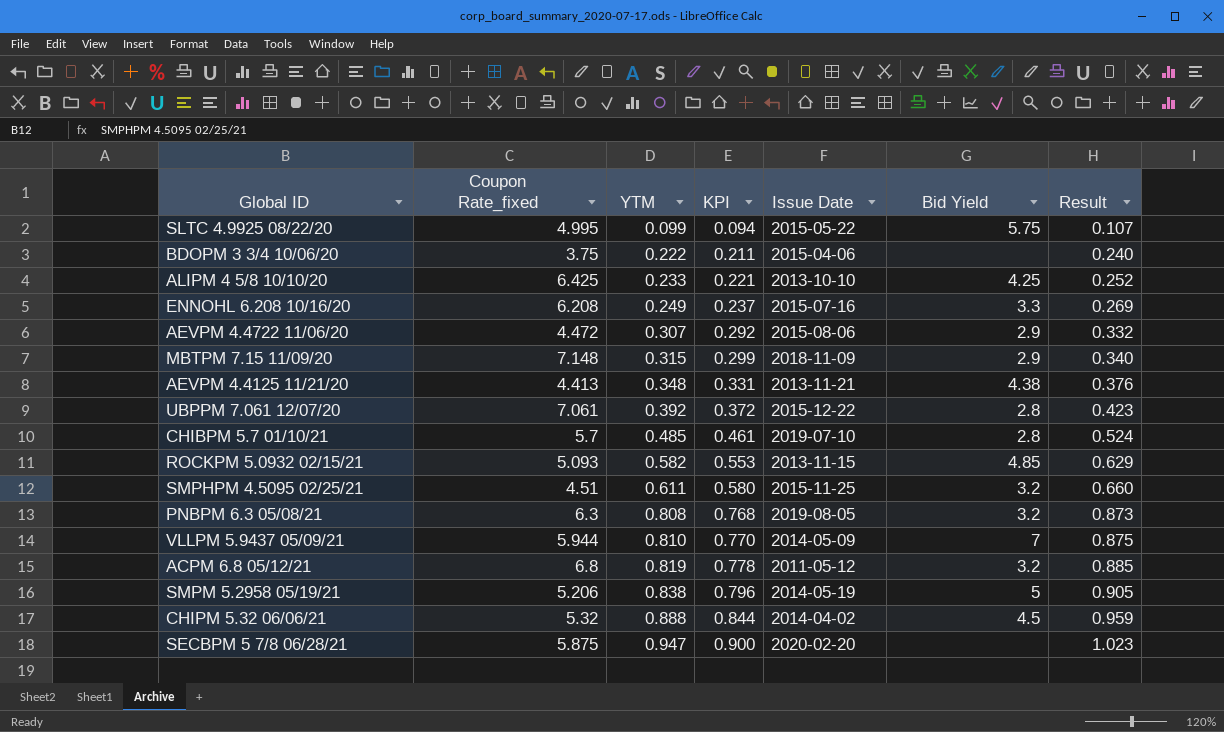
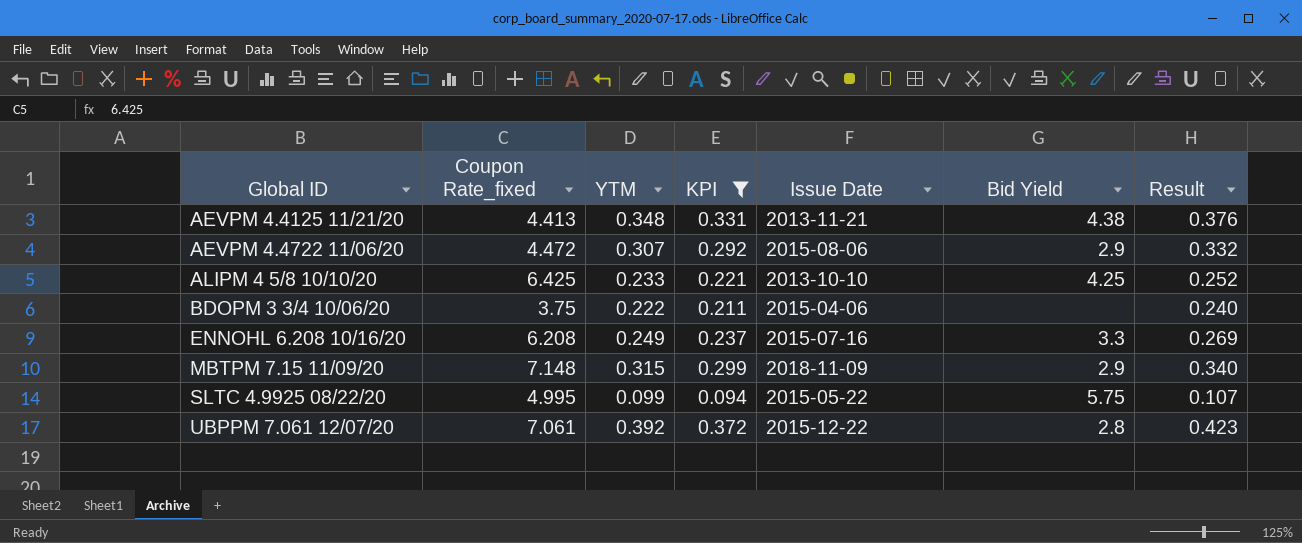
filter: none -> KPI <= 0.372
row order: YTM ascending -> Global ID ascending

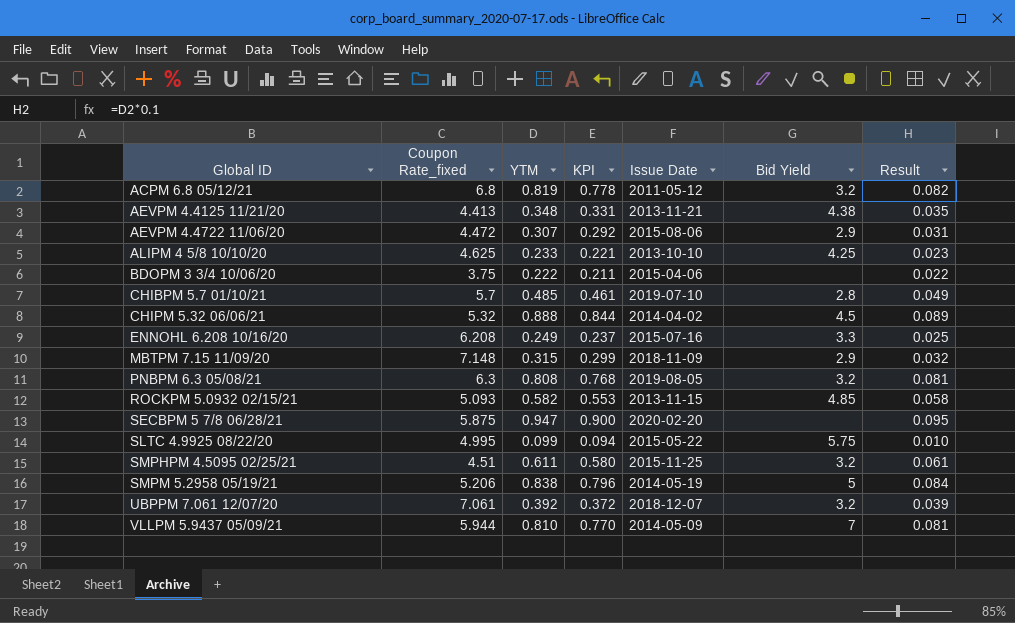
filter: KPI <= 0.372 -> none
column Result | formula: [YTM] * 1.08 -> [YTM] * 0.1
ALIPM 4 5/8 10/10/20 | Coupon Rate_fixed: 6.425 -> 4.625
UBPPM 7.061 12/07/20 | Issue Date: 2015-12-22 -> 2018-12-07
UBPPM 7.061 12/07/20 | Bid Yield: 2.8 -> 3.2

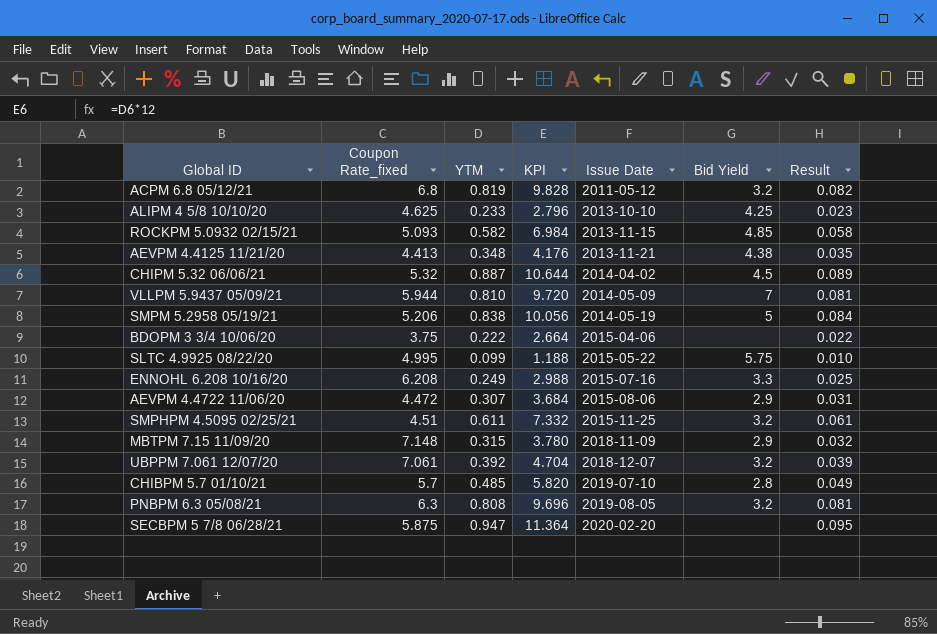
row order: Global ID ascending -> Issue Date ascending
column KPI | formula: [YTM] * 0.95 -> [YTM] * 12
CHIPM 5.32 06/06/21 | YTM: 0.888 -> 0.887

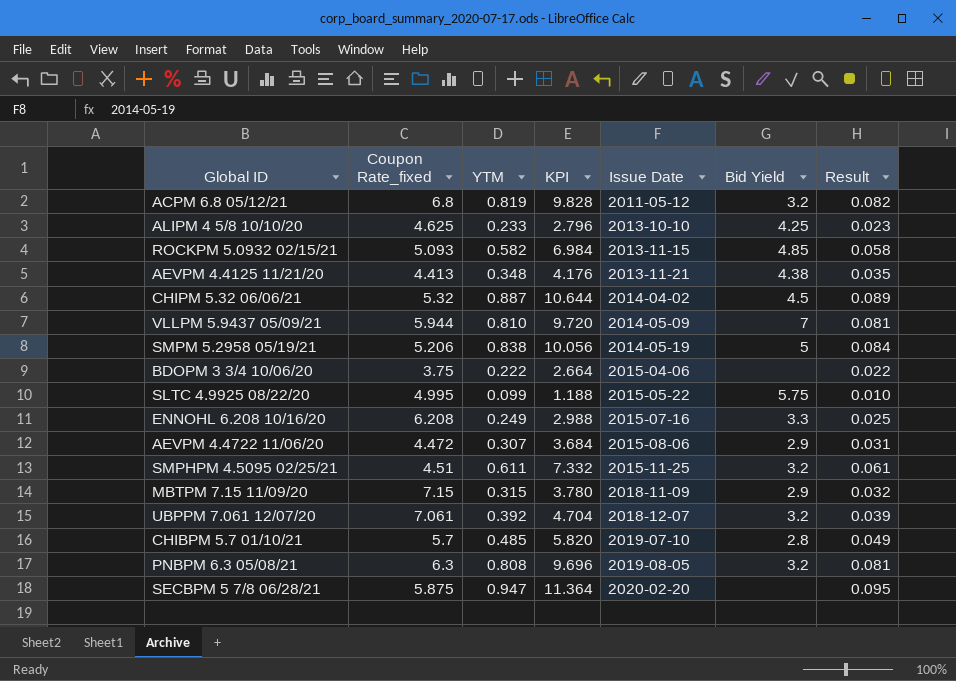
MBTPM 7.15 11/09/20 | Coupon Rate_fixed: 7.148 -> 7.15

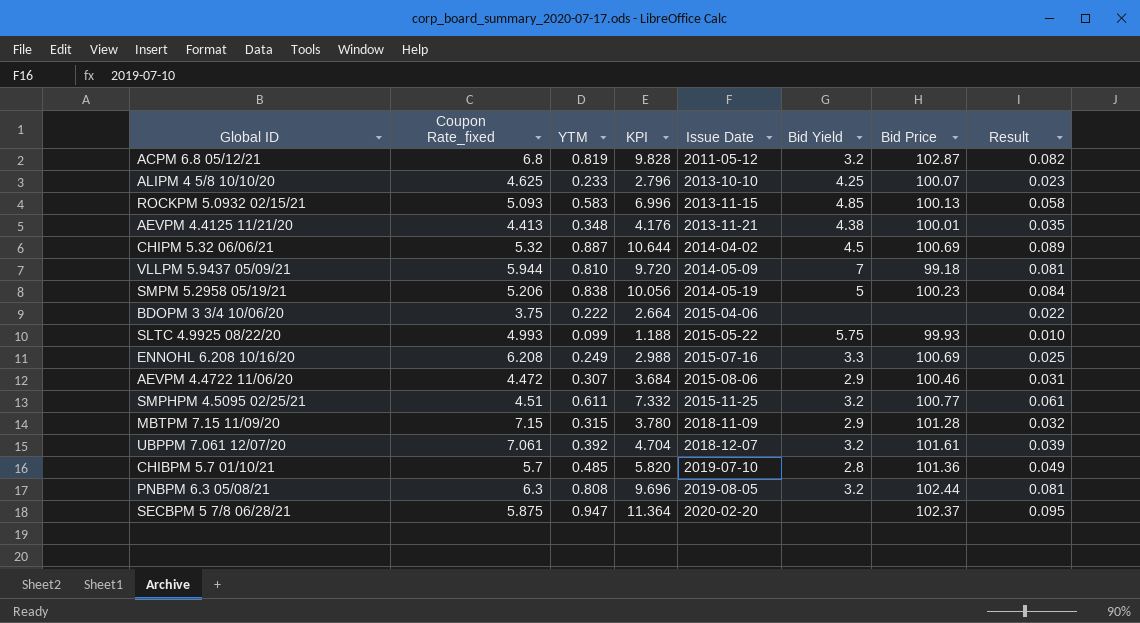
column Bid Price | position: none -> 7
ROCKPM 5.0932 02/15/21 | YTM: 0.582 -> 0.583
ROCKPM 5.0932 02/15/21 | KPI: 6.984 -> 6.996
SLTC 4.9925 08/22/20 | Coupon Rate_fixed: 4.995 -> 4.993

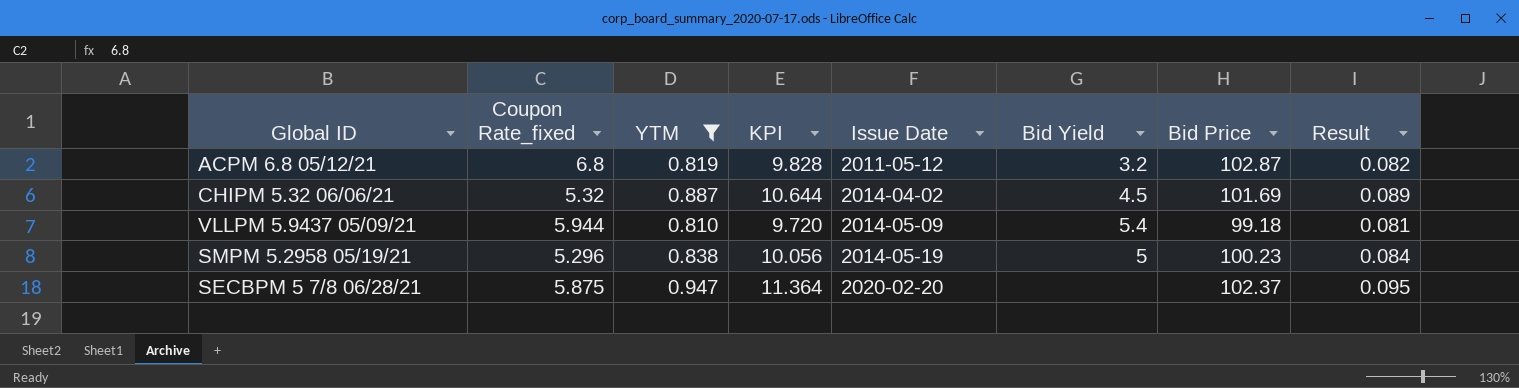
filter: none -> YTM >= 0.810
CHIPM 5.32 06/06/21 | Bid Price: 100.69 -> 101.69
VLLPM 5.9437 05/09/21 | Bid Yield: 7 -> 5.4
SMPM 5.2958 05/19/21 | Coupon Rate_fixed: 5.206 -> 5.296

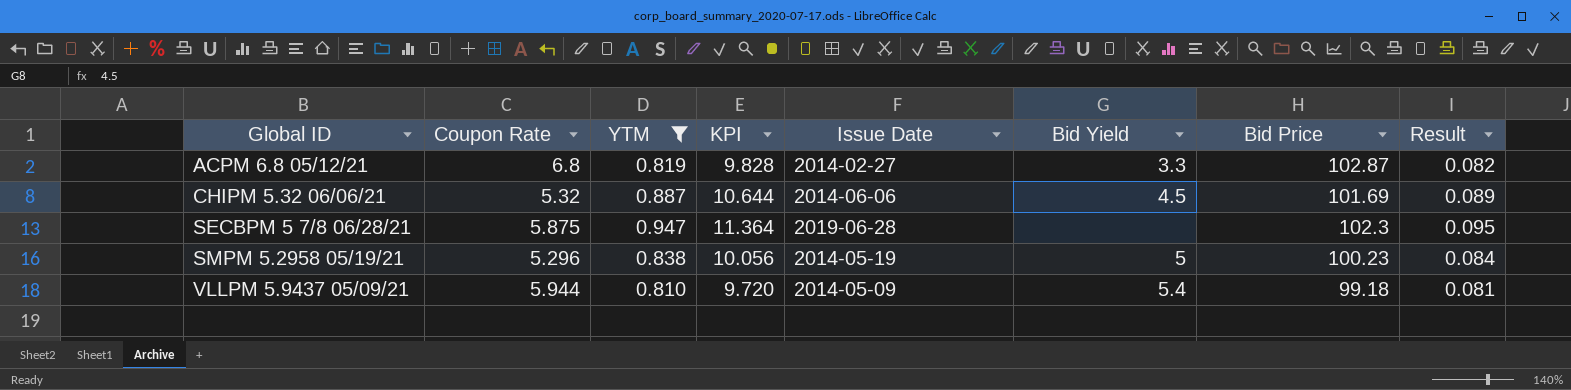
row order: Issue Date ascending -> Global ID ascending
column name: Coupon Rate_fixed -> Coupon Rate
ACPM 6.8 05/12/21 | Issue Date: 2011-05-12 -> 2014-02-27
ACPM 6.8 05/12/21 | Bid Yield: 3.2 -> 3.3
CHIPM 5.32 06/06/21 | Issue Date: 2014-04-02 -> 2014-06-06
SECBPM 5 7/8 06/28/21 | Issue Date: 2020-02-20 -> 2019-06-28
SECBPM 5 7/8 06/28/21 | Bid Price: 102.37 -> 102.3

